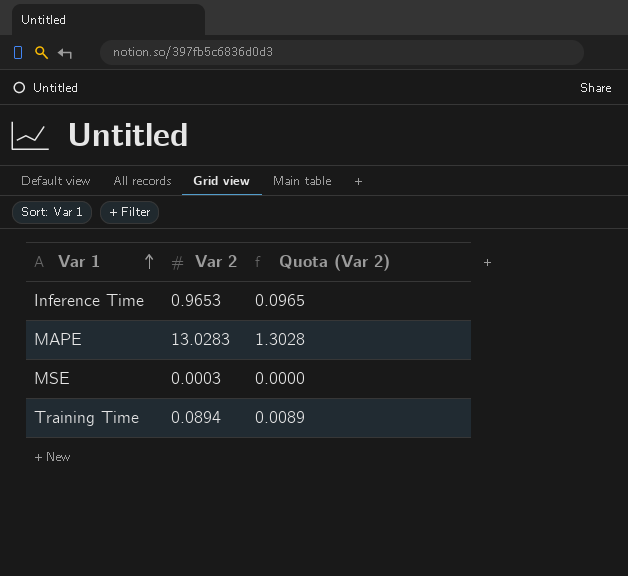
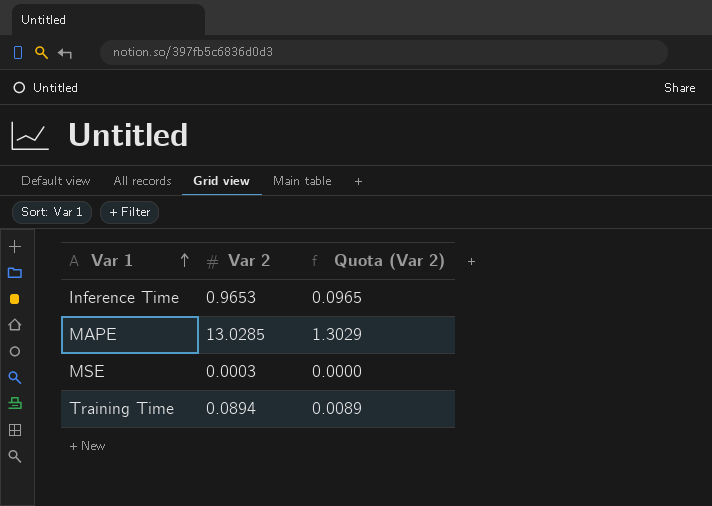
MAPE | Var 2: 13.0283 -> 13.0285
MAPE | Quota (Var 2): 1.3028 -> 1.3029

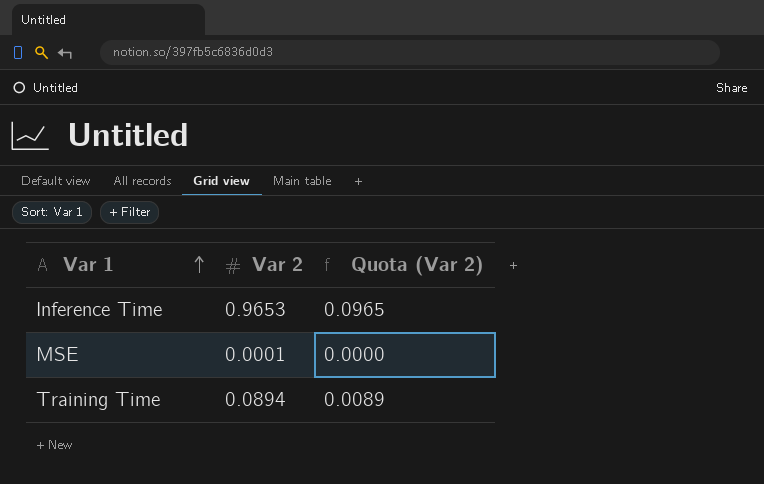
row MAPE: 13.0285 | 1.3029 -> none
MSE | Var 2: 0.0003 -> 0.0001

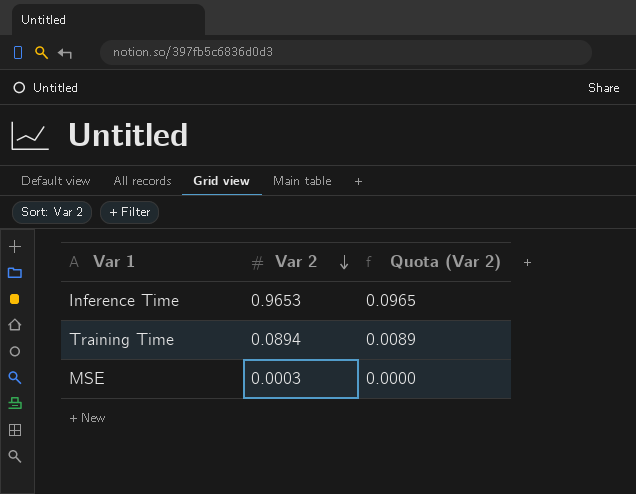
row order: Var 1 ascending -> Var 2 descending
MSE | Var 2: 0.0001 -> 0.0003

